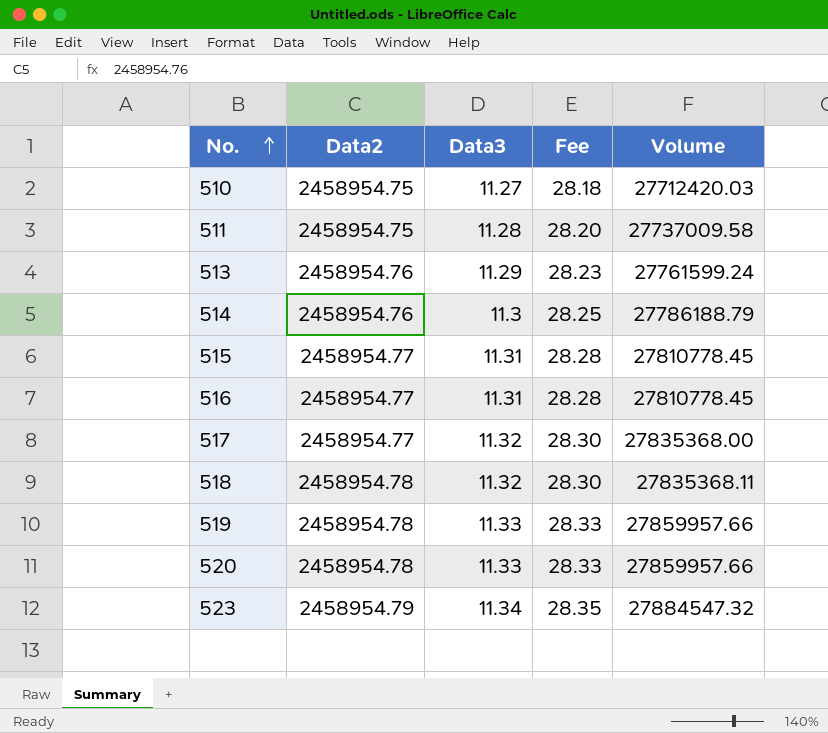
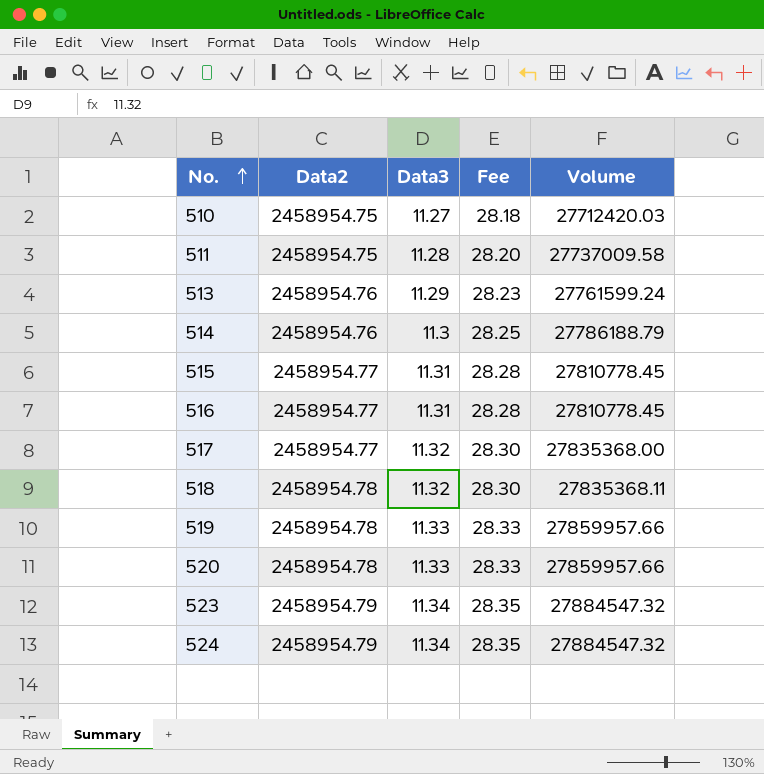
row 524: none -> 2458954.79 | 11.34 | 28.35 | 27884547.32

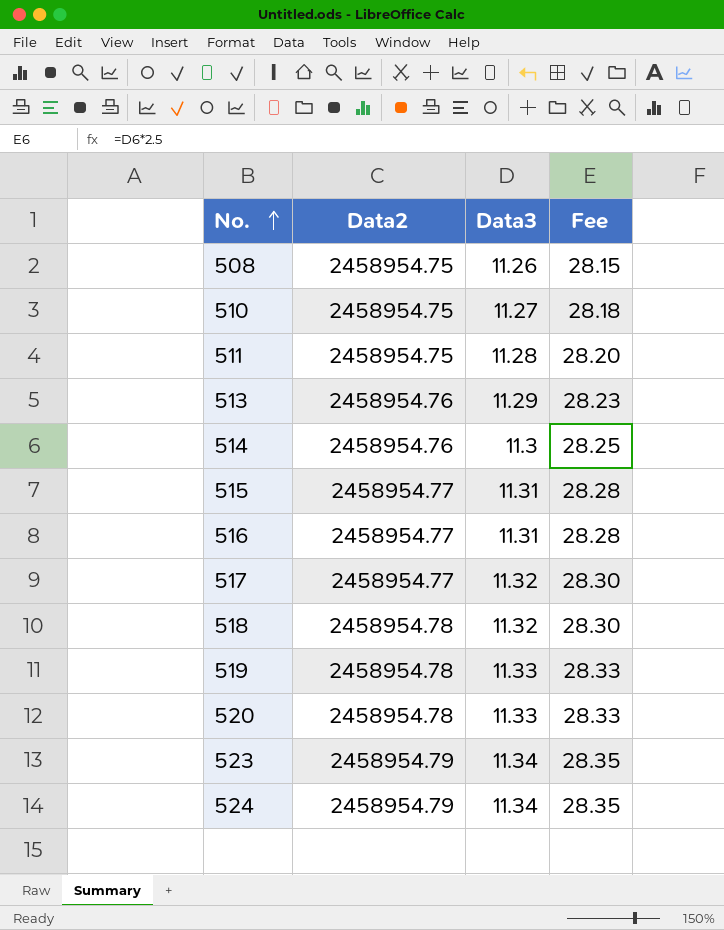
column Volume | formula: [Data2] * [Data3] -> none
row 508: none -> 2458954.75 | 11.26 | 28.15

